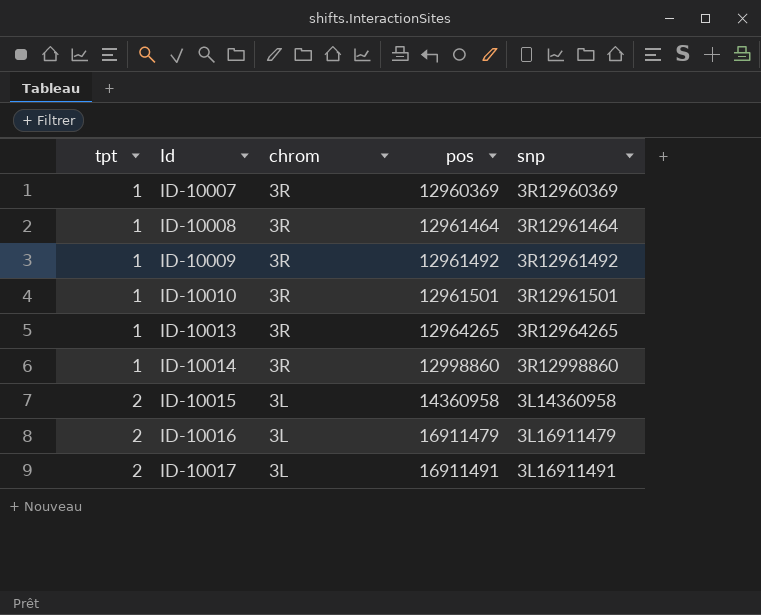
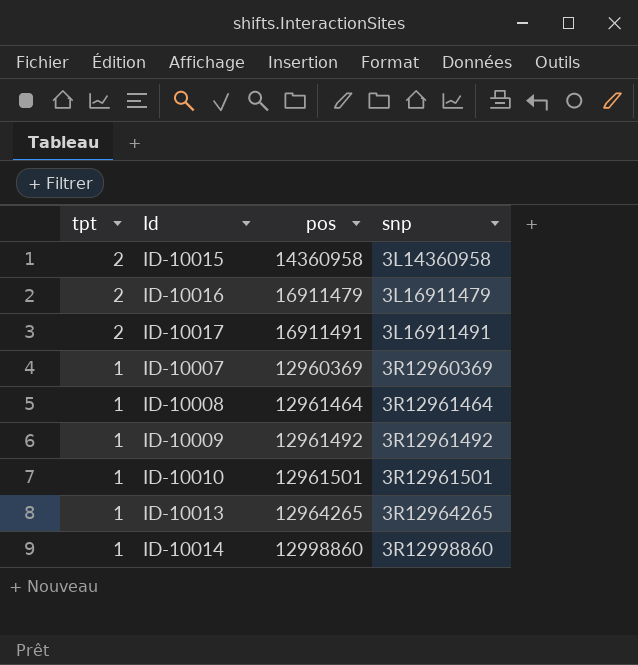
row order: tpt ascending -> tpt descending
column chrom | position: 3 -> none

